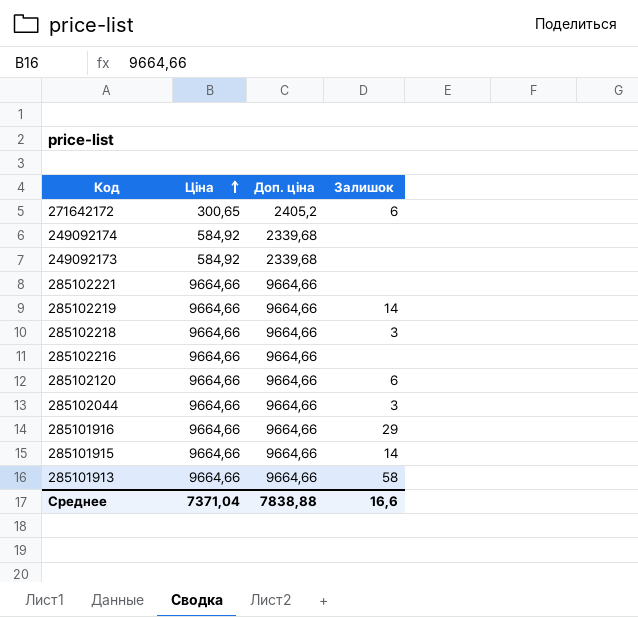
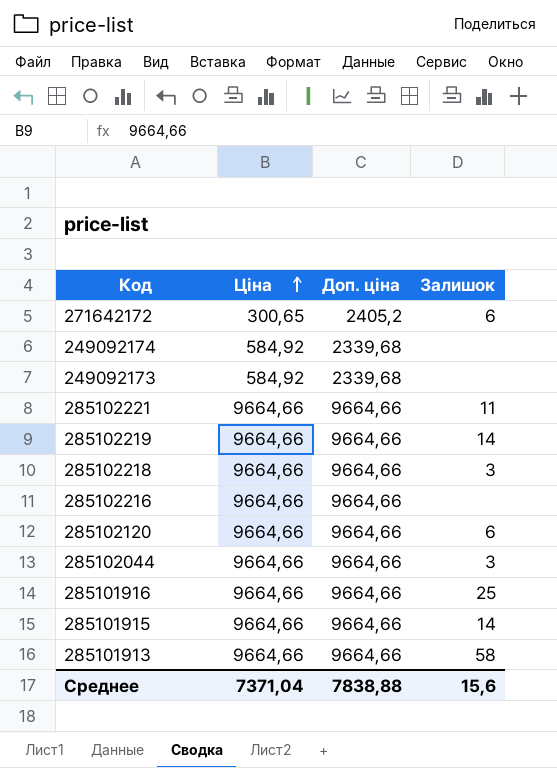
285102221 | Залишок: none -> 11
285101916 | Залишок: 29 -> 25
Среднее | Залишок: 16,6 -> 15,6

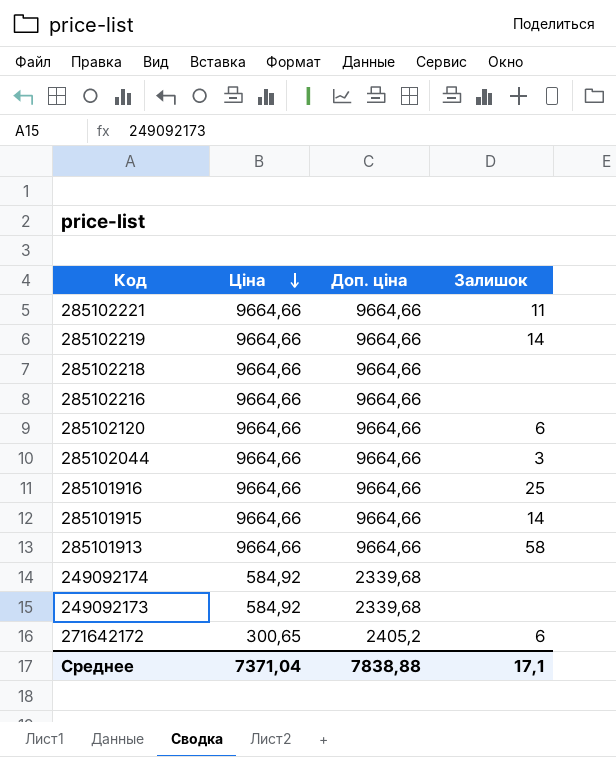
row order: Ціна ascending -> Ціна descending
285102218 | Залишок: 3 -> none
Среднее | Залишок: 15,6 -> 17,1

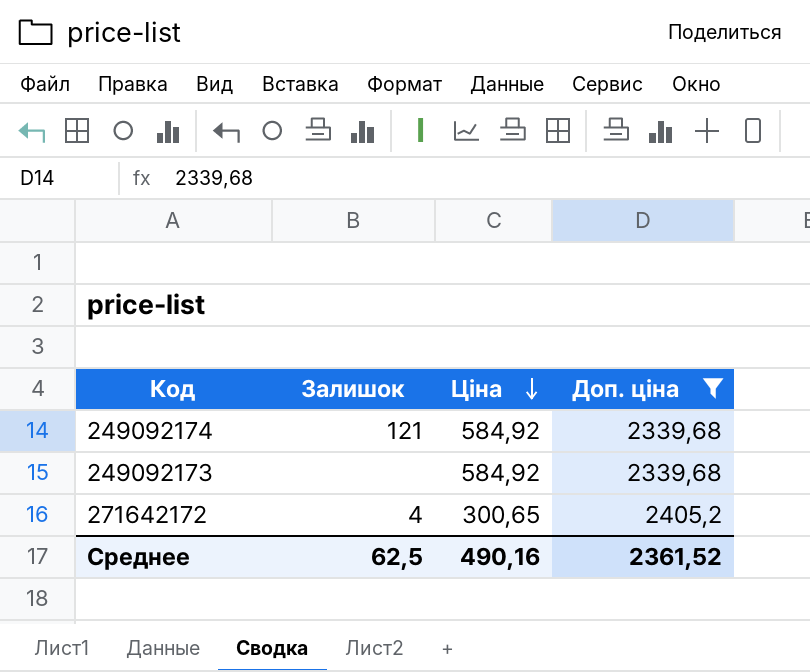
filter: none -> Доп. ціна != 9664,66
column Залишок | position: 4 -> 2
249092174 | Залишок: none -> 121
271642172 | Залишок: 6 -> 4
Среднее | Залишок: 17,1 -> 62,5
Среднее | Ціна: 7371,04 -> 490,16
Среднее | Доп. ціна: 7838,88 -> 2361,52

